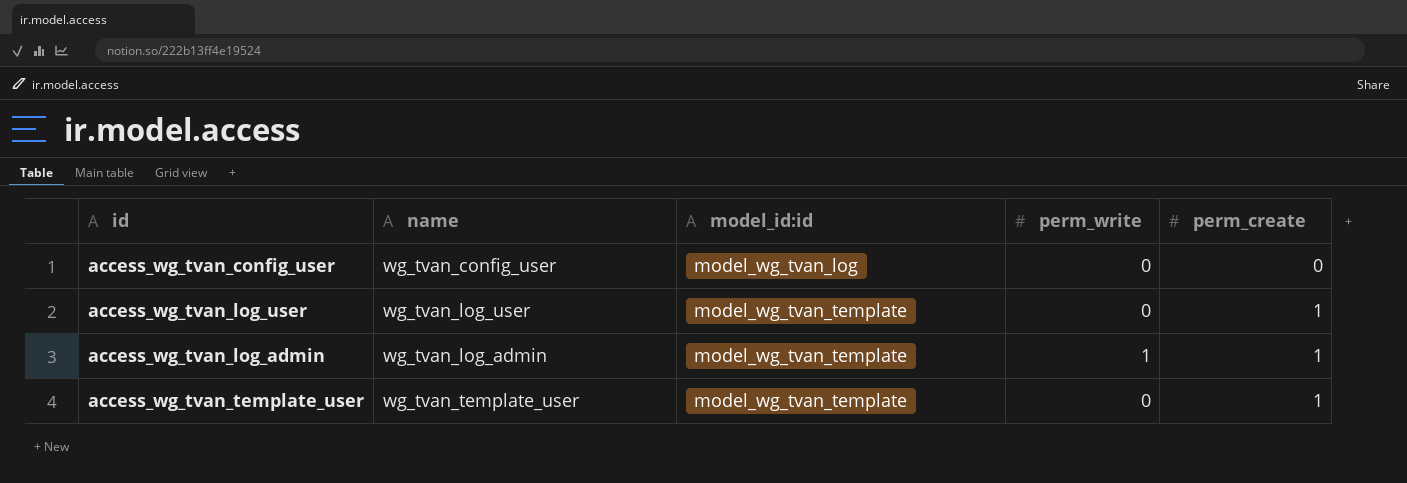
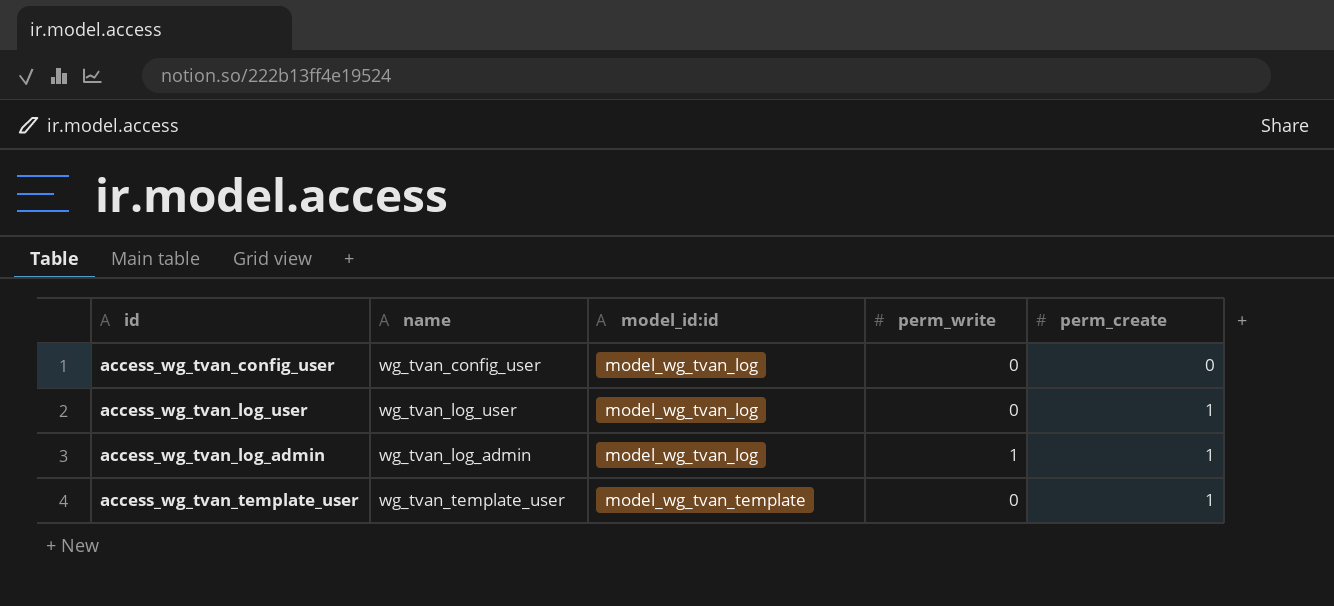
access_wg_tvan_log_user | model_id:id: model_wg_tvan_template -> model_wg_tvan_log
access_wg_tvan_log_admin | model_id:id: model_wg_tvan_template -> model_wg_tvan_log

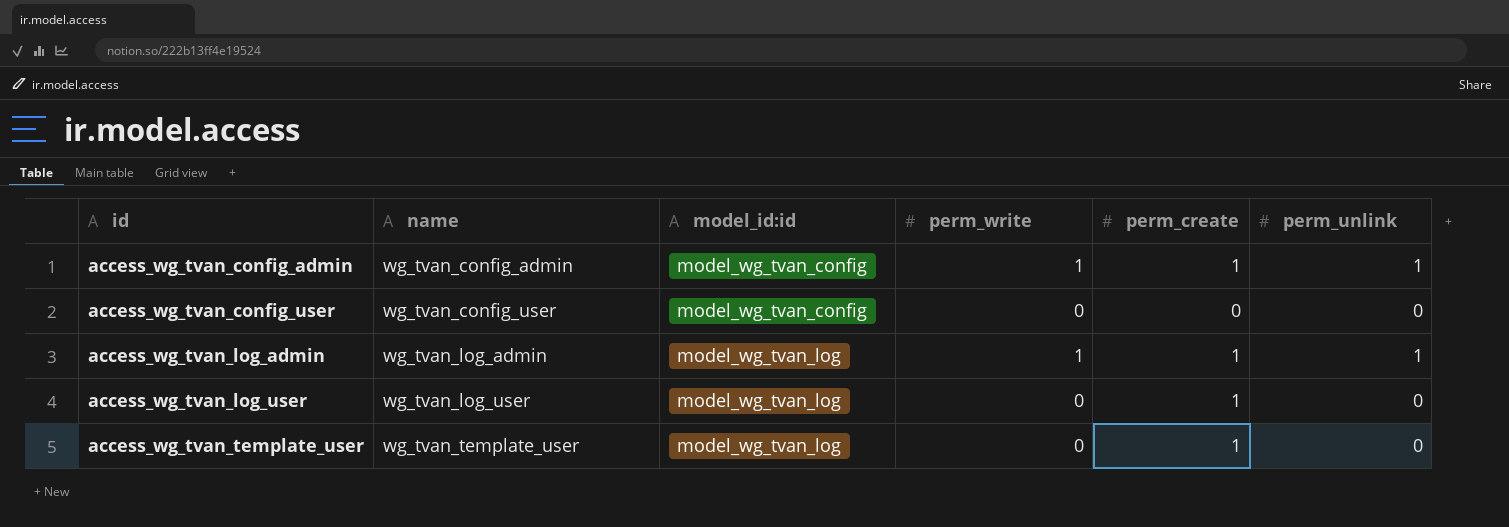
row order: model_id:id ascending -> id ascending
column perm_unlink | position: none -> 6
row access_wg_tvan_config_admin: none -> wg_tvan_config_admin | model_wg_tvan_config | 1 | 1 | 1
access_wg_tvan_config_user | model_id:id: model_wg_tvan_log -> model_wg_tvan_config
access_wg_tvan_template_user | model_id:id: model_wg_tvan_template -> model_wg_tvan_log

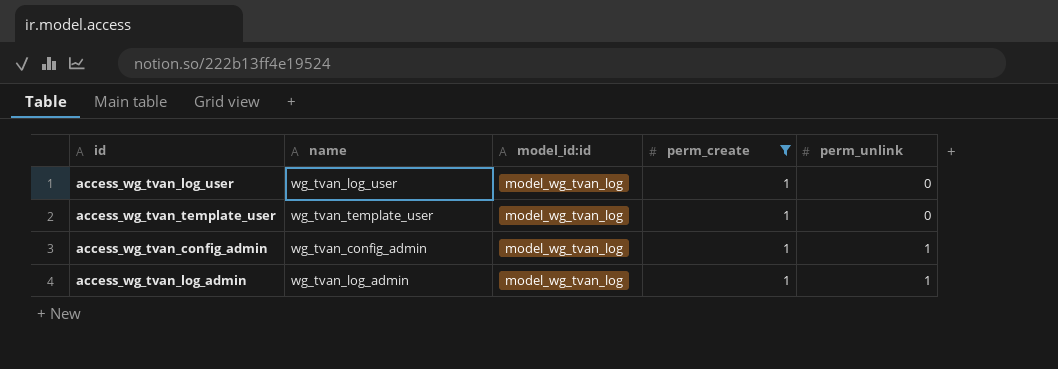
filter: none -> perm_create = 1
row order: id ascending -> perm_unlink ascending
column perm_write | position: 4 -> none
access_wg_tvan_config_admin | model_id:id: model_wg_tvan_config -> model_wg_tvan_log

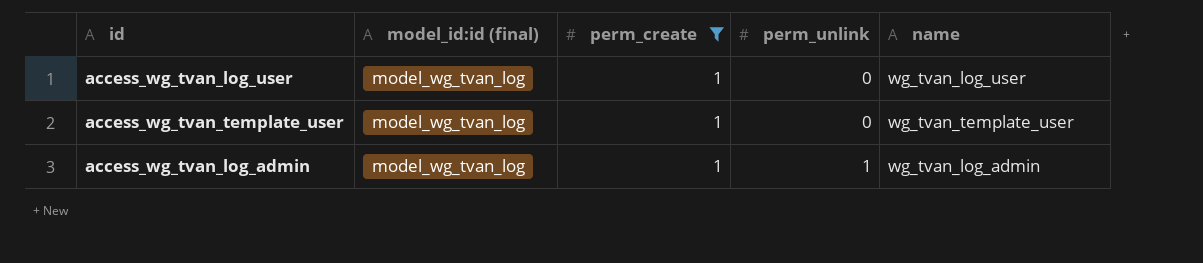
column name: model_id:id -> model_id:id (final)
column name | position: 2 -> 5
row access_wg_tvan_config_admin: wg_tvan_config_admin | model_wg_tvan_log | 1 | 1 -> none

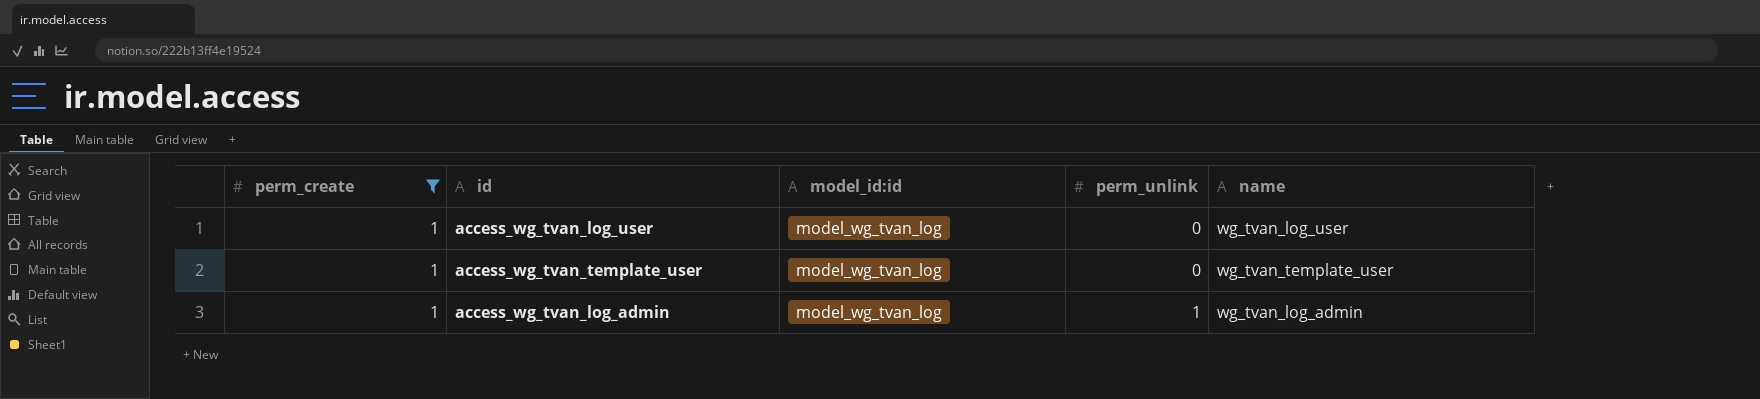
column perm_create | position: 3 -> 1
column name: model_id:id (final) -> model_id:id

